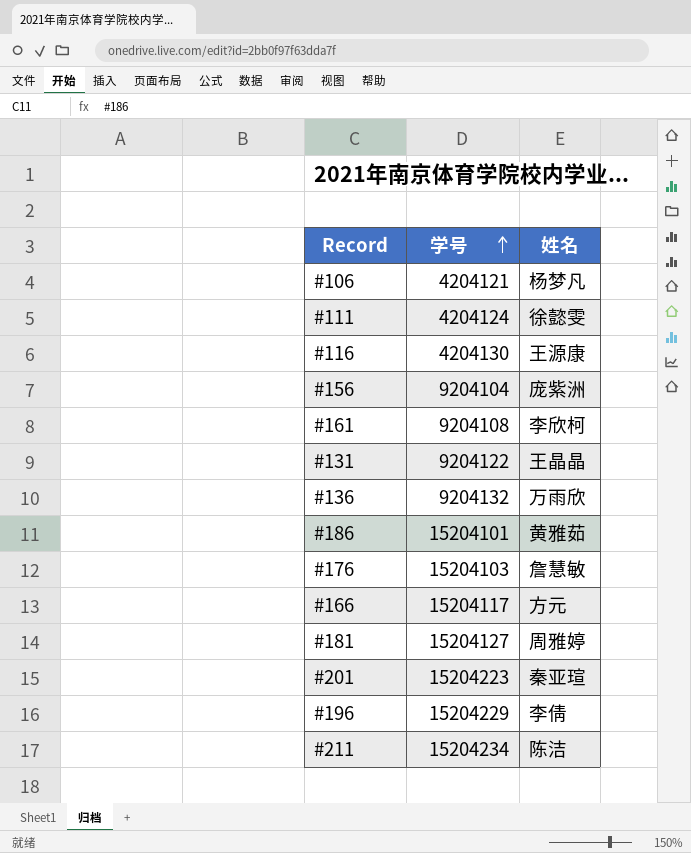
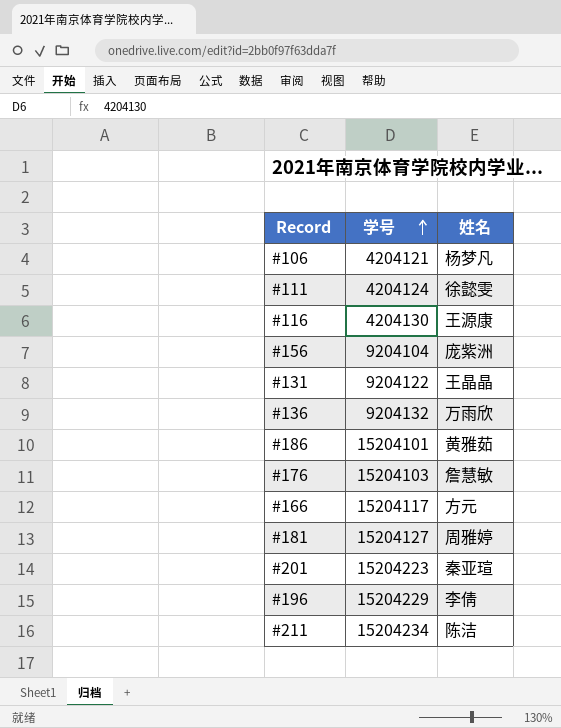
row #161: 9204108 | 李欣柯 -> none

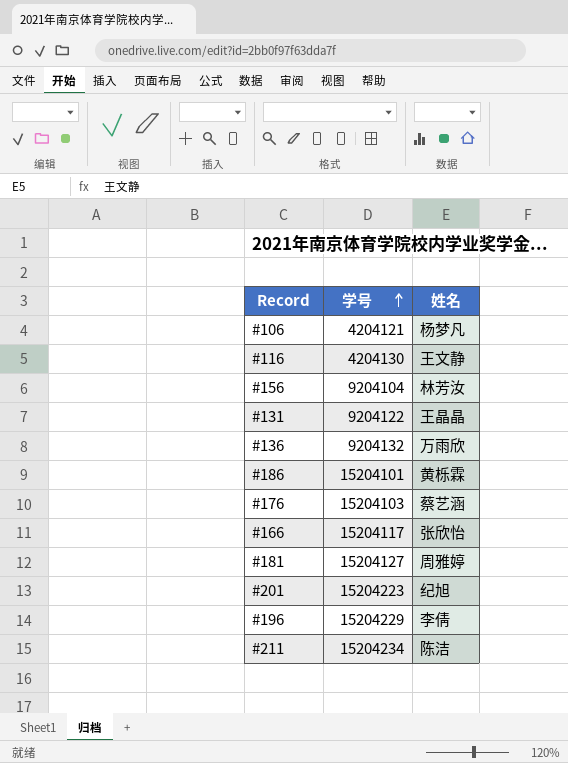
row #111: 4204124 | 徐懿雯 -> none
#116 | 姓名: 王源康 -> 王文静
#156 | 姓名: 庞紫洲 -> 林芳汝
#186 | 姓名: 黄雅茹 -> 黄栎霖
#176 | 姓名: 詹慧敏 -> 蔡艺涵
#166 | 姓名: 方元 -> 张欣怡
#201 | 姓名: 秦亚瑄 -> 纪旭

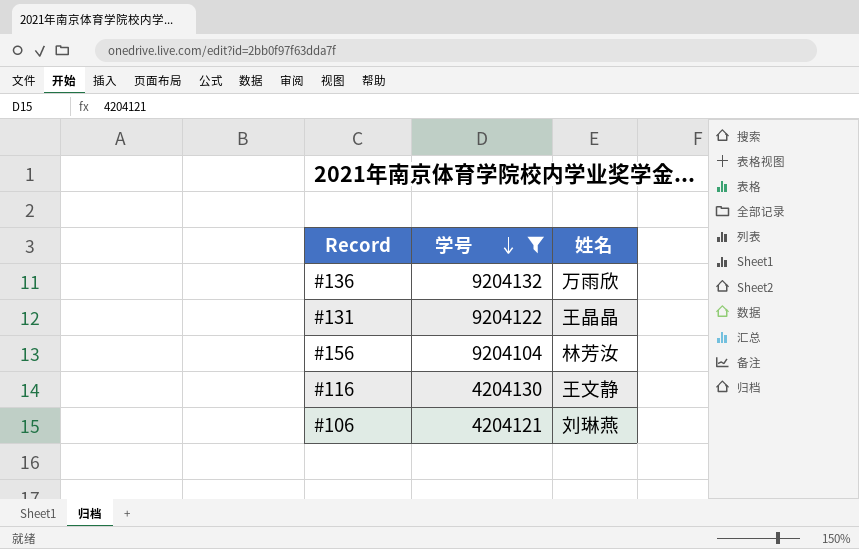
filter: none -> 学号 <= 9204132
row order: 学号 ascending -> 学号 descending
#106 | 姓名: 杨梦凡 -> 刘琳燕

